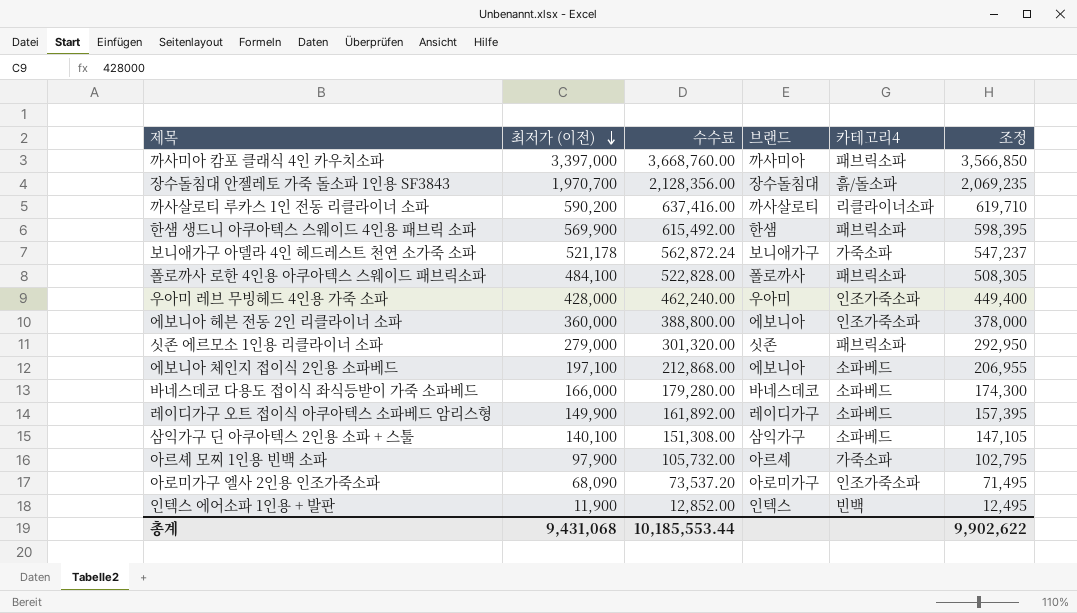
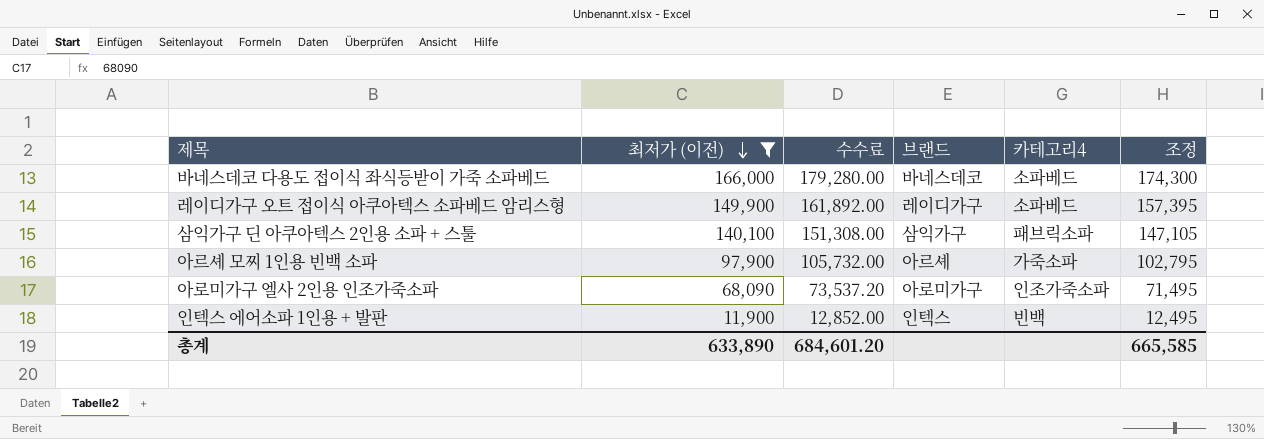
filter: none -> 최저가 (이전) <= 166,000
삼익가구 딘 아쿠아텍스 2인용 소파 + 스툴 | 카테고리4: 소파베드 -> 패브릭소파
총계 | 최저가 (이전): 9,431,068 -> 633,890
총계 | 수수료: 10,185,553.44 -> 684,601.20
총계 | 조정: 9,902,622 -> 665,585

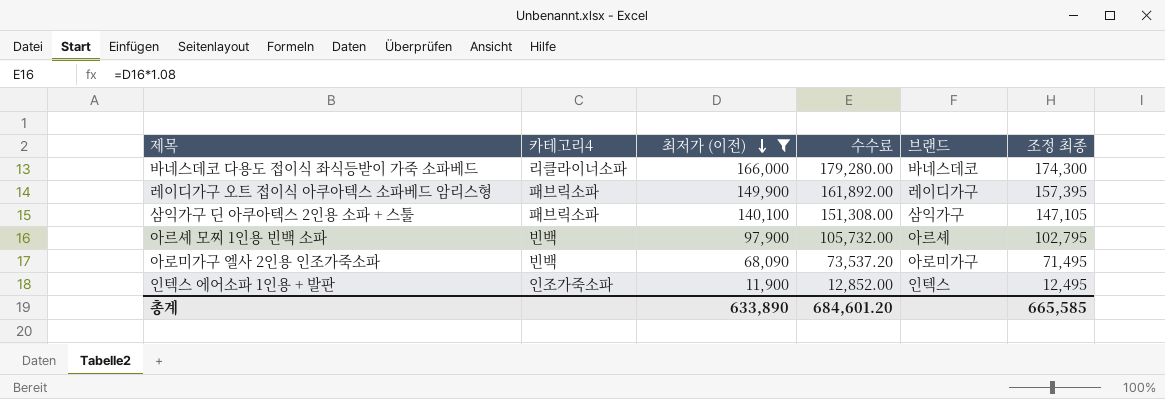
column 카테고리4 | position: 5 -> 2
column name: 조정 -> 조정 최종
바네스데코 다용도 접이식 좌식등받이 가죽 소파베드 | 카테고리4: 소파베드 -> 리클라이너소파
레이디가구 오트 접이식 아쿠아텍스 소파베드 암리스형 | 카테고리4: 소파베드 -> 패브릭소파
아르셰 모찌 1인용 빈백 소파 | 카테고리4: 가죽소파 -> 빈백
아로미가구 엘사 2인용 인조가죽소파 | 카테고리4: 인조가죽소파 -> 빈백
인텍스 에어소파 1인용 + 발판 | 카테고리4: 빈백 -> 인조가죽소파

